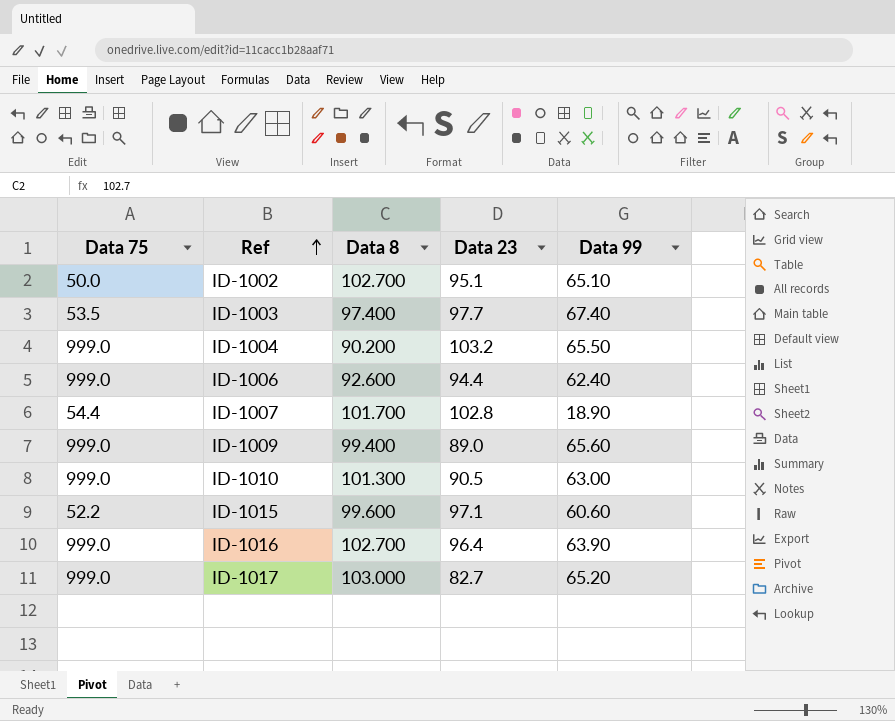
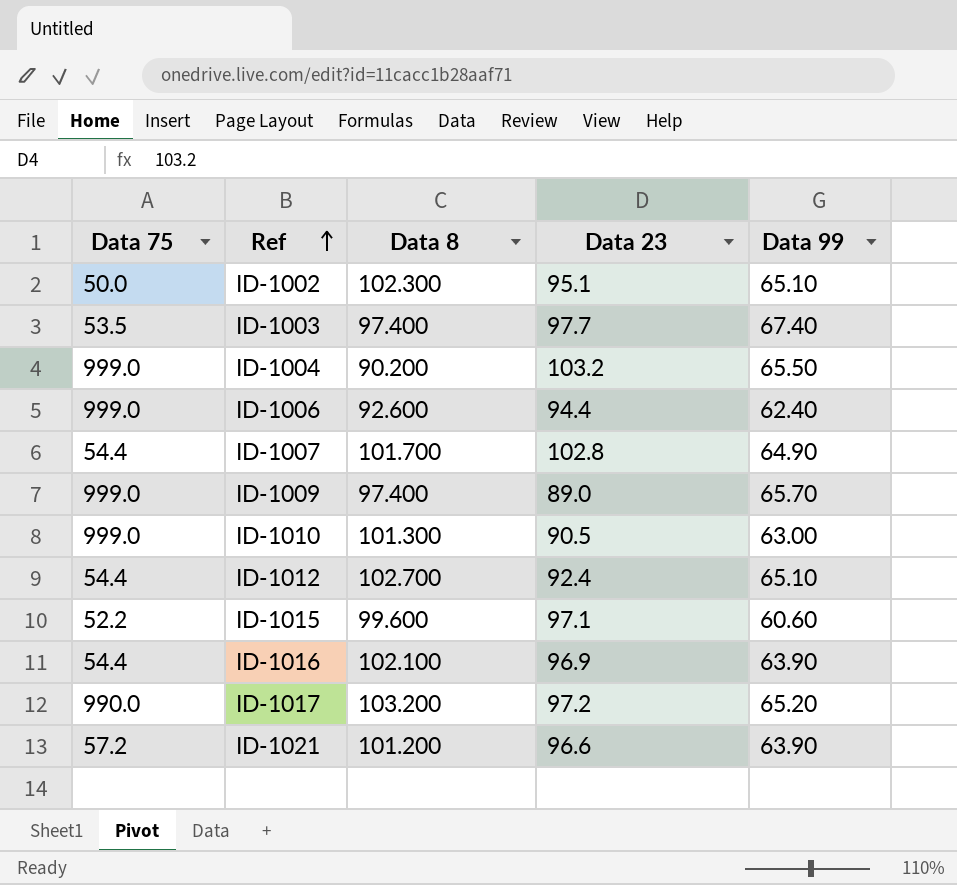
ID-1002 | Data 8: 102.700 -> 102.300
ID-1007 | Data 99: 18.90 -> 64.90
ID-1009 | Data 8: 99.400 -> 97.400
ID-1009 | Data 99: 65.60 -> 65.70
row ID-1012: none -> 54.4 | 102.700 | 92.4 | 65.10
ID-1016 | Data 75: 999.0 -> 54.4
ID-1016 | Data 8: 102.700 -> 102.100
ID-1016 | Data 23: 96.4 -> 96.9
ID-1017 | Data 75: 999.0 -> 990.0
ID-1017 | Data 8: 103.000 -> 103.200
ID-1017 | Data 23: 82.7 -> 97.2
row ID-1021: none -> 57.2 | 101.200 | 96.6 | 63.90

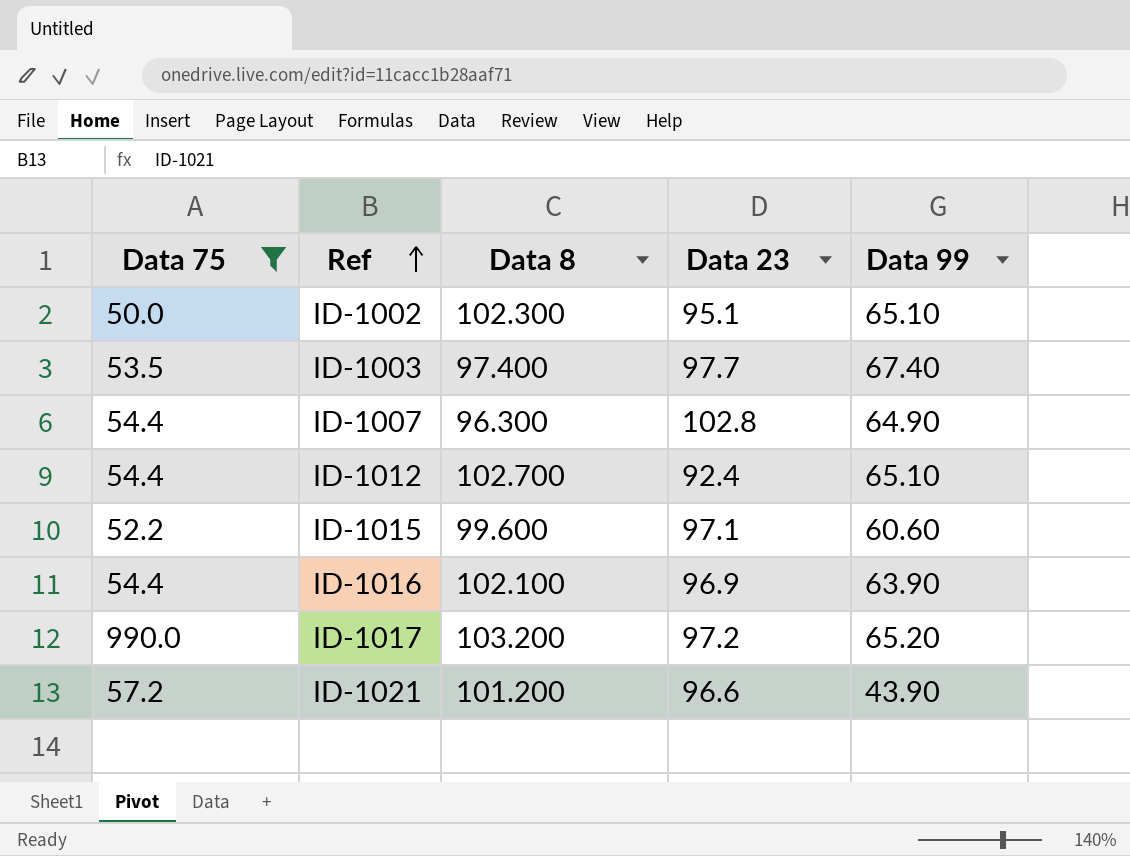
filter: none -> Data 75 != 999.0
ID-1007 | Data 8: 101.700 -> 96.300
ID-1021 | Data 99: 63.90 -> 43.90

